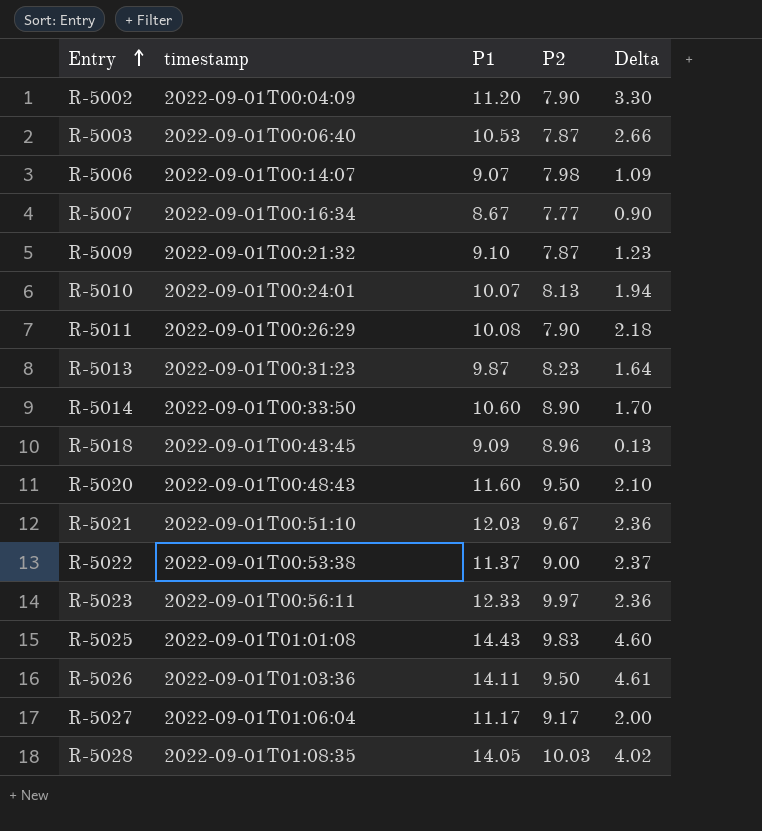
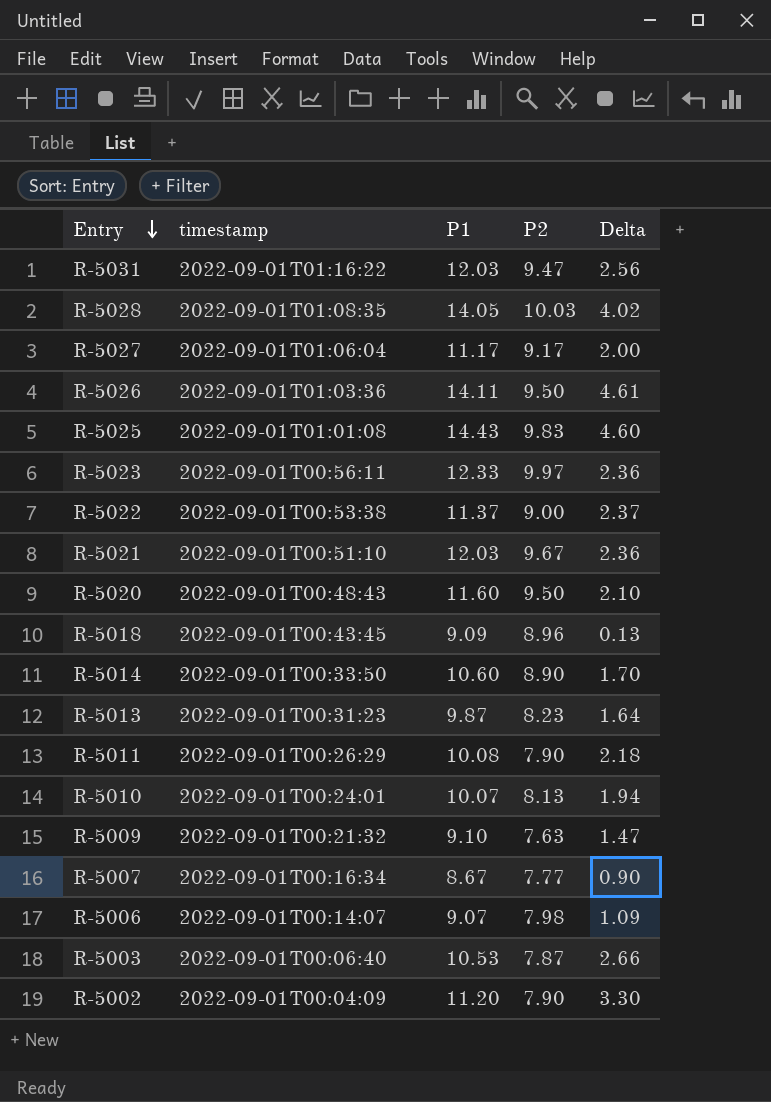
row order: Entry ascending -> Entry descending
row R-5031: none -> 2022-09-01T01:16:22 | 12.03 | 9.47 | 2.56
R-5009 | P2: 7.87 -> 7.63
R-5009 | Delta: 1.23 -> 1.47

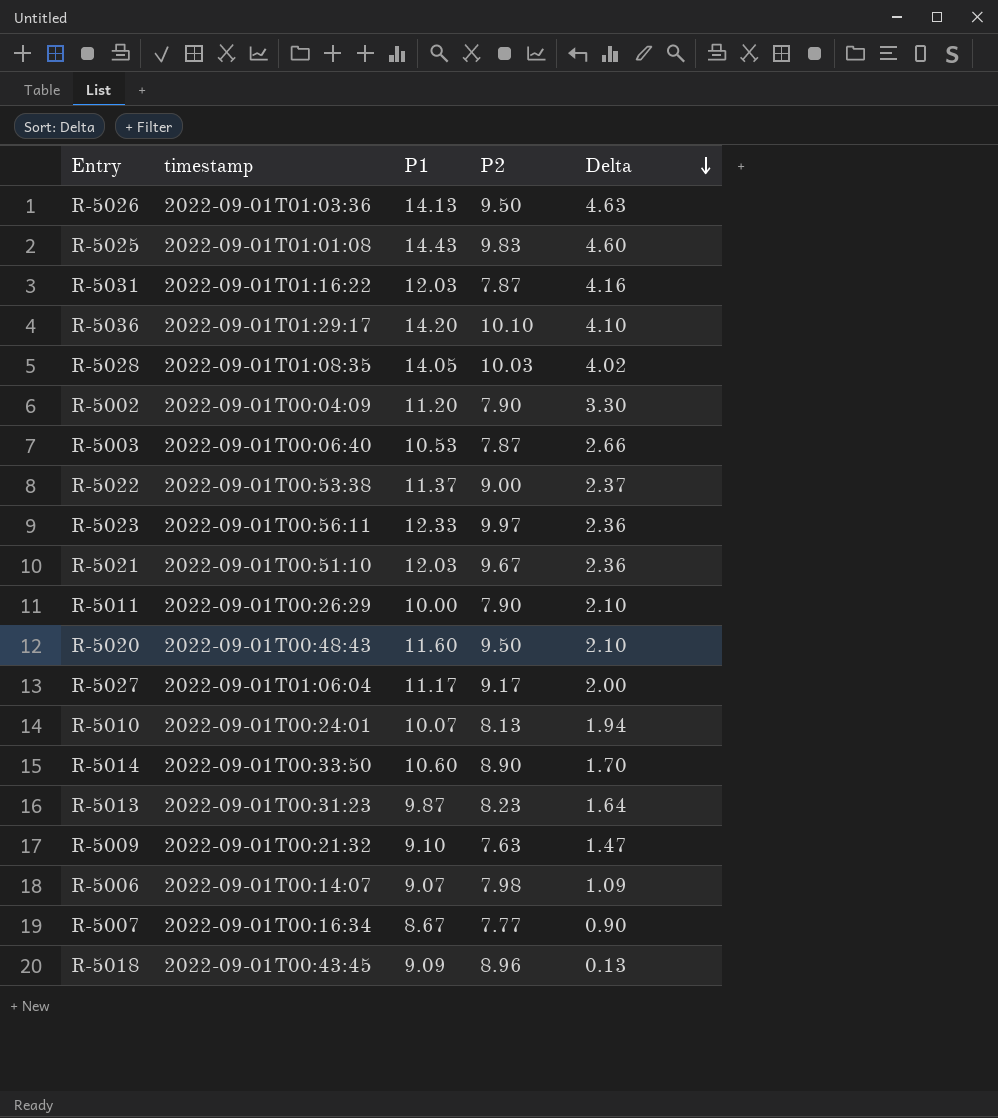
row order: Entry descending -> Delta descending
R-5026 | P1: 14.11 -> 14.13
R-5026 | Delta: 4.61 -> 4.63
R-5031 | P2: 9.47 -> 7.87
R-5031 | Delta: 2.56 -> 4.16
row R-5036: none -> 2022-09-01T01:29:17 | 14.20 | 10.10 | 4.10
R-5011 | P1: 10.08 -> 10.00
R-5011 | Delta: 2.18 -> 2.10

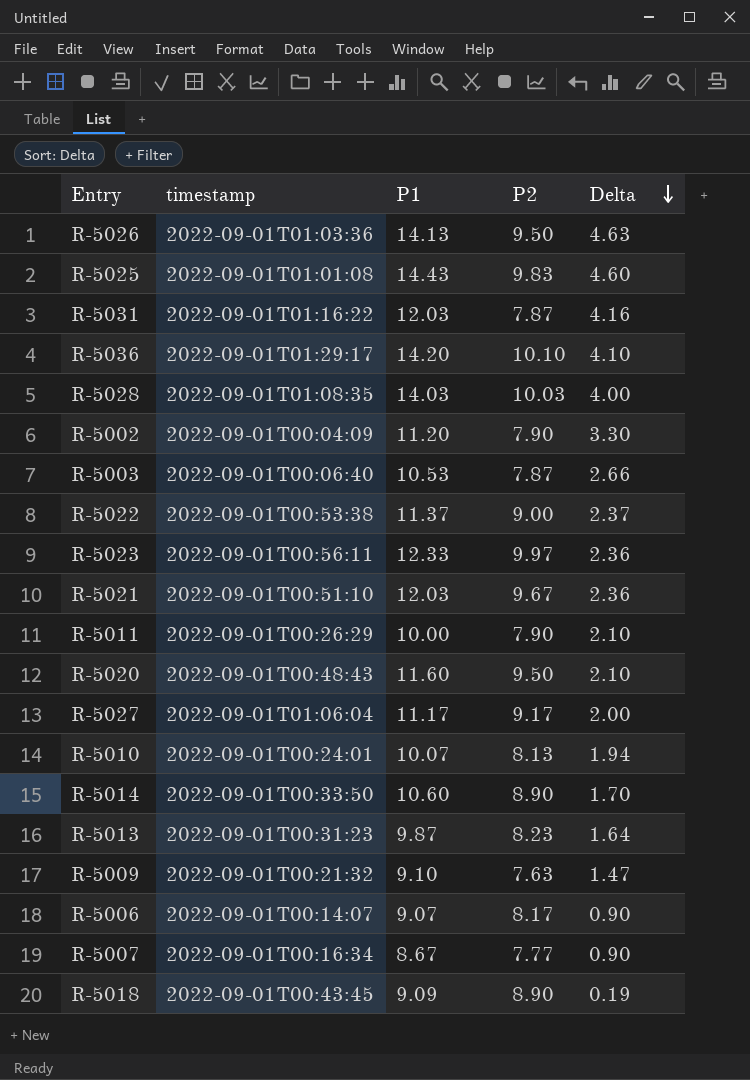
R-5028 | P1: 14.05 -> 14.03
R-5028 | Delta: 4.02 -> 4.00
R-5006 | P2: 7.98 -> 8.17
R-5006 | Delta: 1.09 -> 0.90
R-5018 | P2: 8.96 -> 8.90
R-5018 | Delta: 0.13 -> 0.19

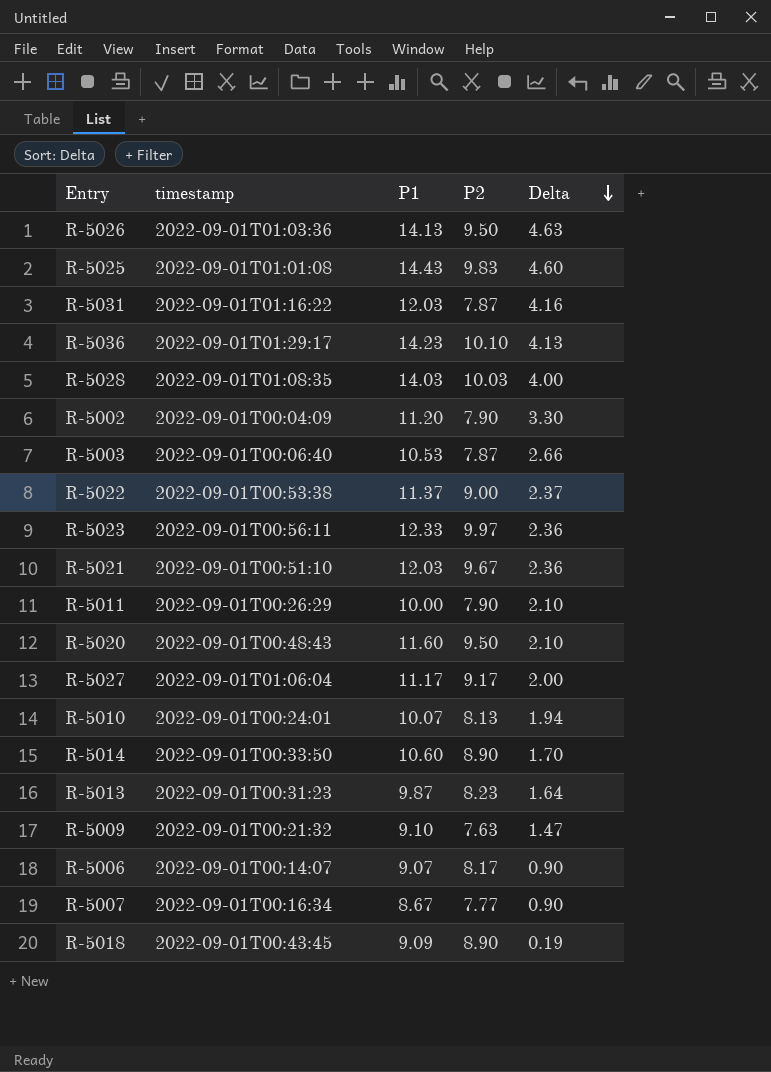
R-5036 | P1: 14.20 -> 14.23
R-5036 | Delta: 4.10 -> 4.13

